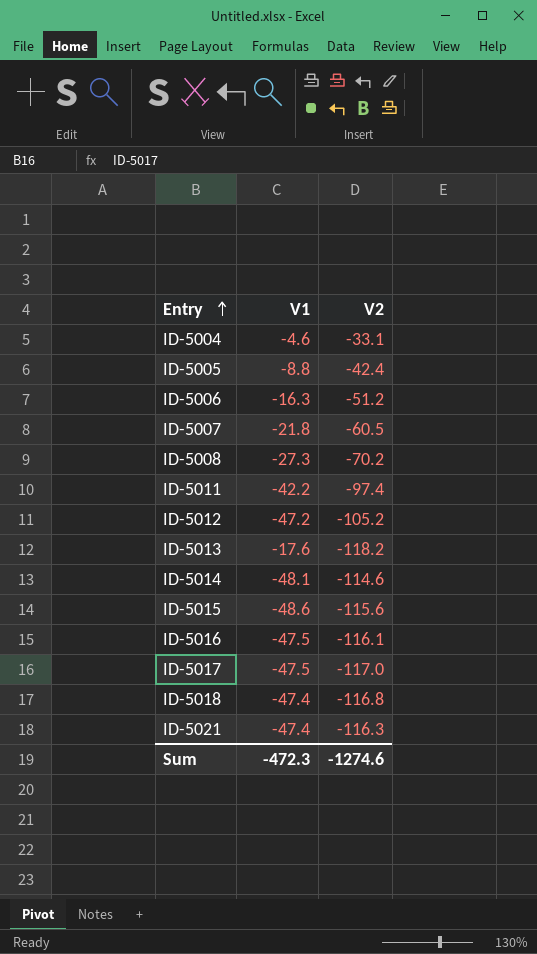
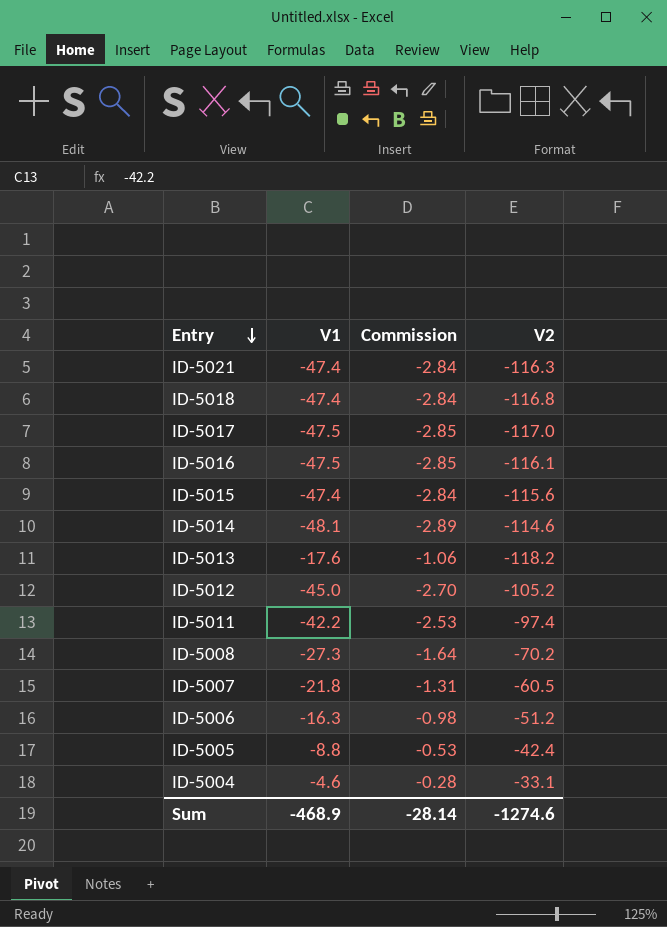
row order: Entry ascending -> Entry descending
column Commission | formula: none -> [V1] * 0.06
ID-5015 | V1: -48.6 -> -47.4
ID-5012 | V1: -47.2 -> -45.0
Sum | V1: -472.3 -> -468.9

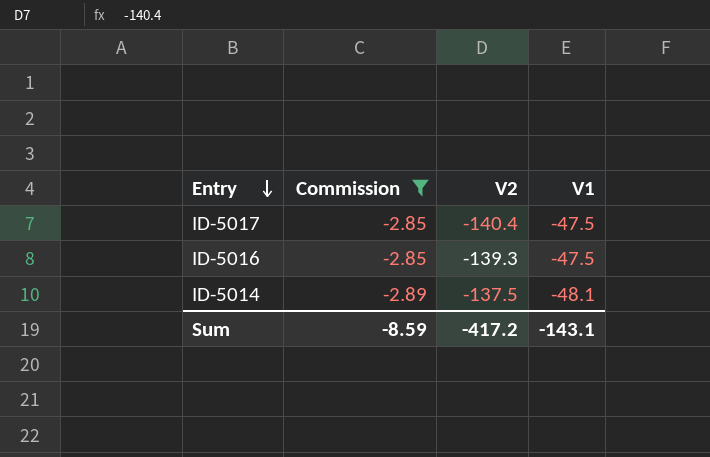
filter: none -> Commission <= -2.85
column V1 | position: 2 -> 4
ID-5017 | V2: -117.0 -> -140.4
ID-5016 | V2: -116.1 -> -139.3
ID-5014 | V2: -114.6 -> -137.5
Sum | Commission: -28.14 -> -8.59
Sum | V2: -1274.6 -> -417.2
Sum | V1: -468.9 -> -143.1

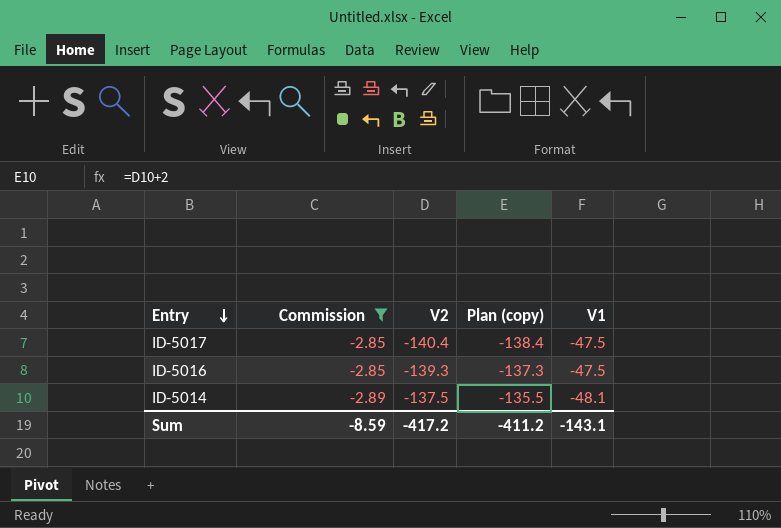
column Plan (copy) | formula: none -> [V2] + 2

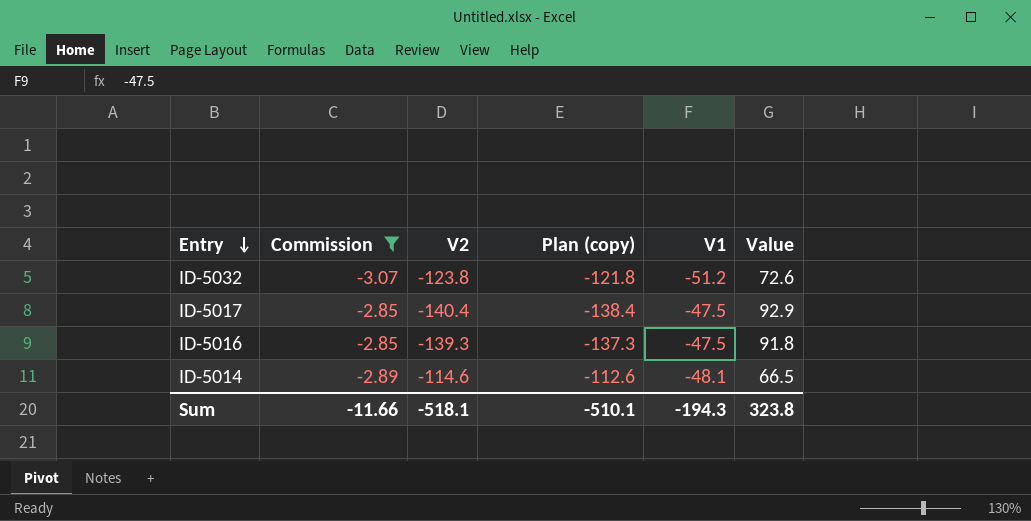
column Value | formula: none -> [V1] - [V2]
row ID-5032: none -> -3.07 | -123.8 | -121.8 | -51.2 | 72.6
ID-5014 | V2: -137.5 -> -114.6
ID-5014 | Plan (copy): -135.5 -> -112.6
Sum | Commission: -8.59 -> -11.66
Sum | V2: -417.2 -> -518.1
Sum | Plan (copy): -411.2 -> -510.1
Sum | V1: -143.1 -> -194.3

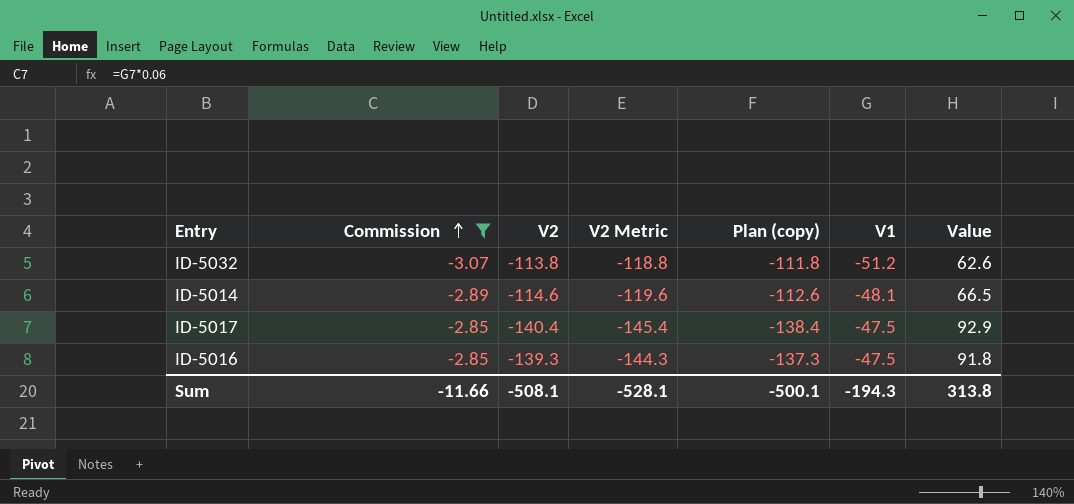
row order: Entry descending -> Commission ascending
column V2 Metric | formula: none -> [V2] - 5
ID-5032 | V2: -123.8 -> -113.8
ID-5032 | Plan (copy): -121.8 -> -111.8
ID-5032 | Value: 72.6 -> 62.6
Sum | V2: -518.1 -> -508.1
Sum | Plan (copy): -510.1 -> -500.1
Sum | Value: 323.8 -> 313.8

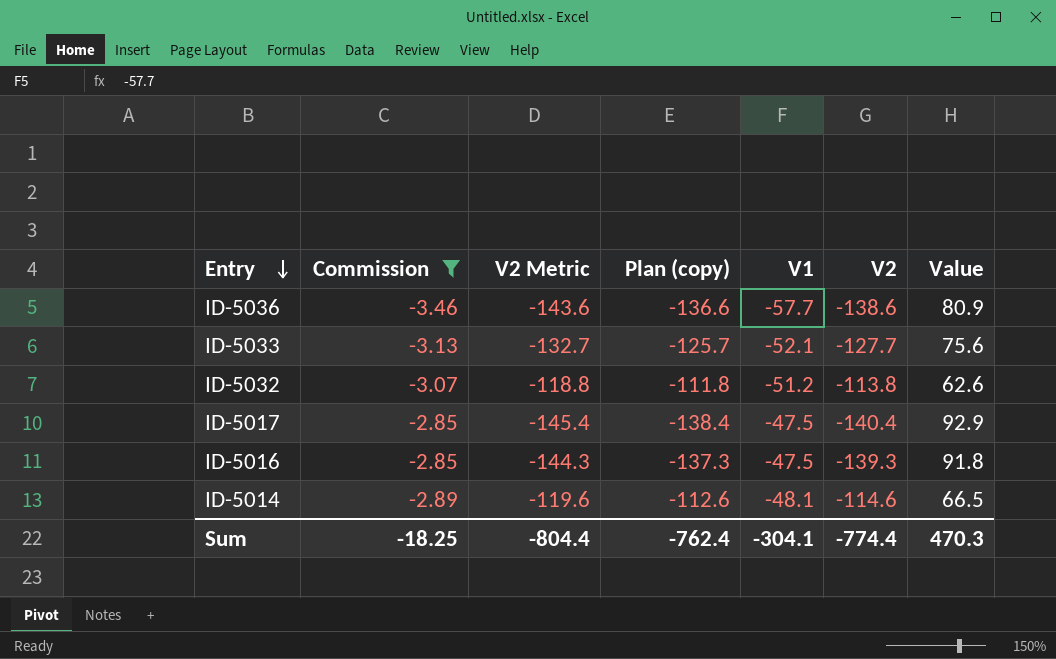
row order: Commission ascending -> Entry descending
column V2 | position: 3 -> 6
row ID-5036: none -> -3.46 | -143.6 | -136.6 | -57.7 | -138.6 | 80.9
row ID-5033: none -> -3.13 | -132.7 | -125.7 | -52.1 | -127.7 | 75.6
Sum | Commission: -11.66 -> -18.25
Sum | V2 Metric: -528.1 -> -804.4
Sum | Plan (copy): -500.1 -> -762.4
Sum | V1: -194.3 -> -304.1
Sum | V2: -508.1 -> -774.4
Sum | Value: 313.8 -> 470.3

